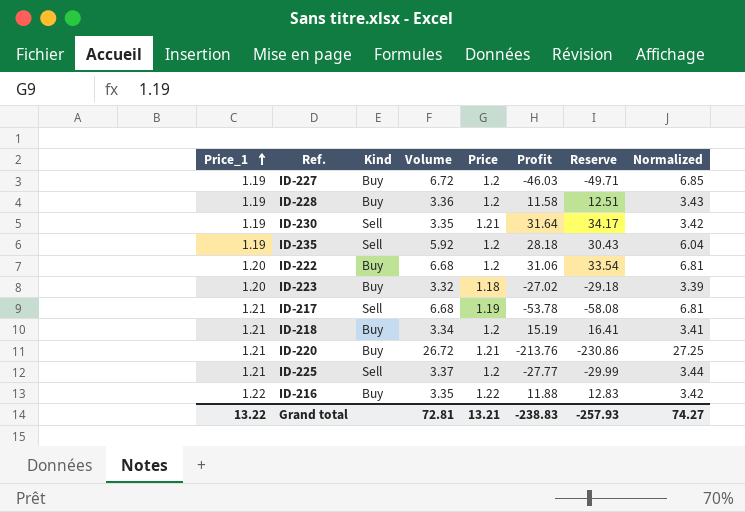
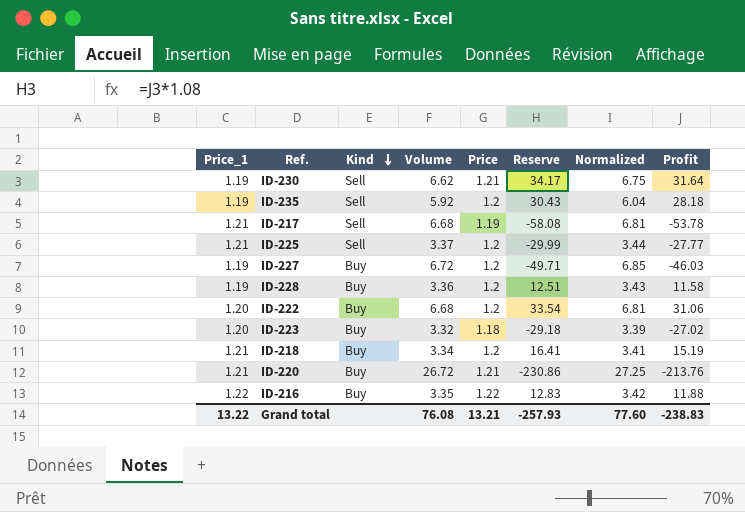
row order: Price_1 ascending -> Kind descending
column Profit | position: 6 -> 8
ID-230 | Volume: 3.35 -> 6.62
ID-230 | Normalized: 3.42 -> 6.75
Grand total | Volume: 72.81 -> 76.08
Grand total | Normalized: 74.27 -> 77.60

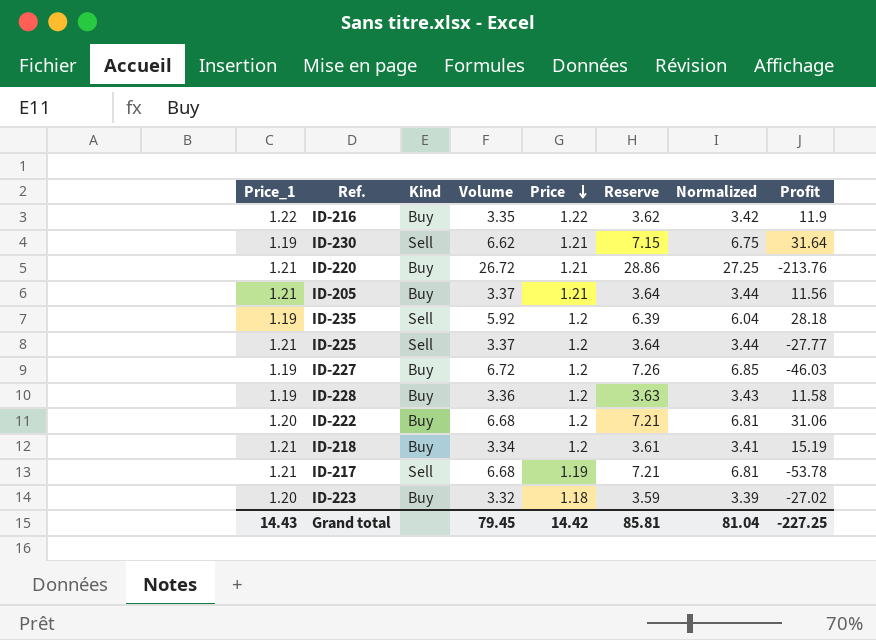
row order: Kind descending -> Price descending
column Reserve | formula: [Profit] * 1.08 -> [Volume] * 1.08
ID-216 | Profit: 11.88 -> 11.9
row ID-205: none -> 1.21 | Buy | 3.37 | 1.21 | 3.64 | 3.44 | 11.56
Grand total | Price_1: 13.22 -> 14.43
Grand total | Volume: 76.08 -> 79.45
Grand total | Price: 13.21 -> 14.42
Grand total | Reserve: -257.93 -> 85.81
Grand total | Normalized: 77.60 -> 81.04
Grand total | Profit: -238.83 -> -227.25

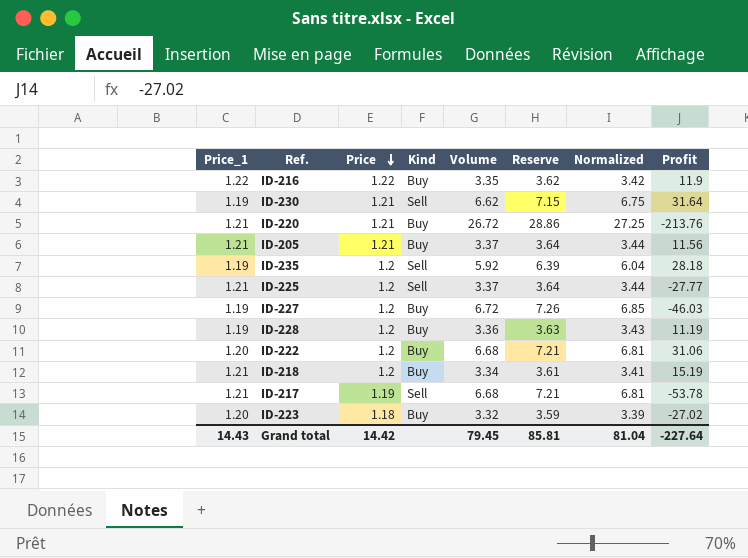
column Price | position: 5 -> 3
ID-228 | Profit: 11.58 -> 11.19
Grand total | Profit: -227.25 -> -227.64

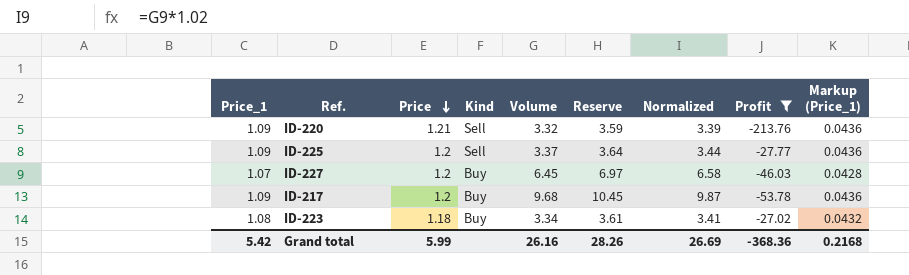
filter: none -> Profit <= -27.02
column Markup (Price_1) | formula: none -> [Price_1] * 0.04
ID-220 | Price_1: 1.21 -> 1.09
ID-220 | Kind: Buy -> Sell
ID-220 | Volume: 26.72 -> 3.32
ID-220 | Reserve: 28.86 -> 3.59
ID-220 | Normalized: 27.25 -> 3.39
ID-225 | Price_1: 1.21 -> 1.09
ID-227 | Price_1: 1.19 -> 1.07
ID-227 | Volume: 6.72 -> 6.45
ID-227 | Reserve: 7.26 -> 6.97
ID-227 | Normalized: 6.85 -> 6.58
ID-217 | Price_1: 1.21 -> 1.09
ID-217 | Price: 1.19 -> 1.2
ID-217 | Kind: Sell -> Buy
ID-217 | Volume: 6.68 -> 9.68
ID-217 | Reserve: 7.21 -> 10.45
ID-217 | Normalized: 6.81 -> 9.87
ID-223 | Price_1: 1.20 -> 1.08
ID-223 | Volume: 3.32 -> 3.34
ID-223 | Reserve: 3.59 -> 3.61
ID-223 | Normalized: 3.39 -> 3.41
Grand total | Price_1: 14.43 -> 5.42
Grand total | Price: 14.42 -> 5.99
Grand total | Volume: 79.45 -> 26.16
Grand total | Reserve: 85.81 -> 28.26
Grand total | Normalized: 81.04 -> 26.69
Grand total | Profit: -227.64 -> -368.36

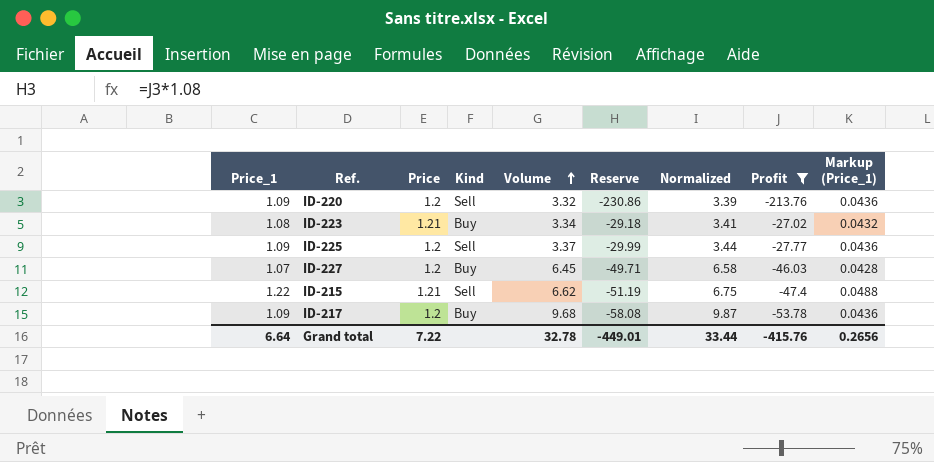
row order: Price descending -> Volume ascending
column Reserve | formula: [Volume] * 1.08 -> [Profit] * 1.08
ID-220 | Price: 1.21 -> 1.2
ID-223 | Price: 1.18 -> 1.21
row ID-215: none -> 1.22 | 1.21 | Sell | 6.62 | -51.19 | 6.75 | -47.4 | 0.0488
Grand total | Price_1: 5.42 -> 6.64
Grand total | Price: 5.99 -> 7.22
Grand total | Volume: 26.16 -> 32.78
Grand total | Reserve: 28.26 -> -449.01
Grand total | Normalized: 26.69 -> 33.44
Grand total | Profit: -368.36 -> -415.76
Grand total | Markup (Price_1): 0.2168 -> 0.2656

